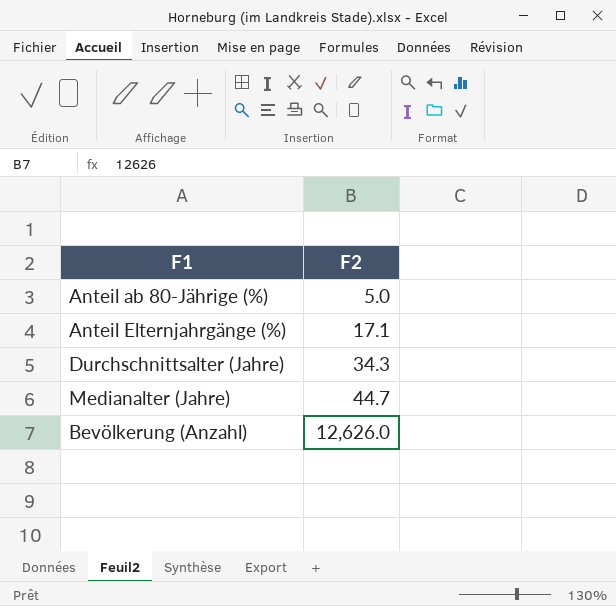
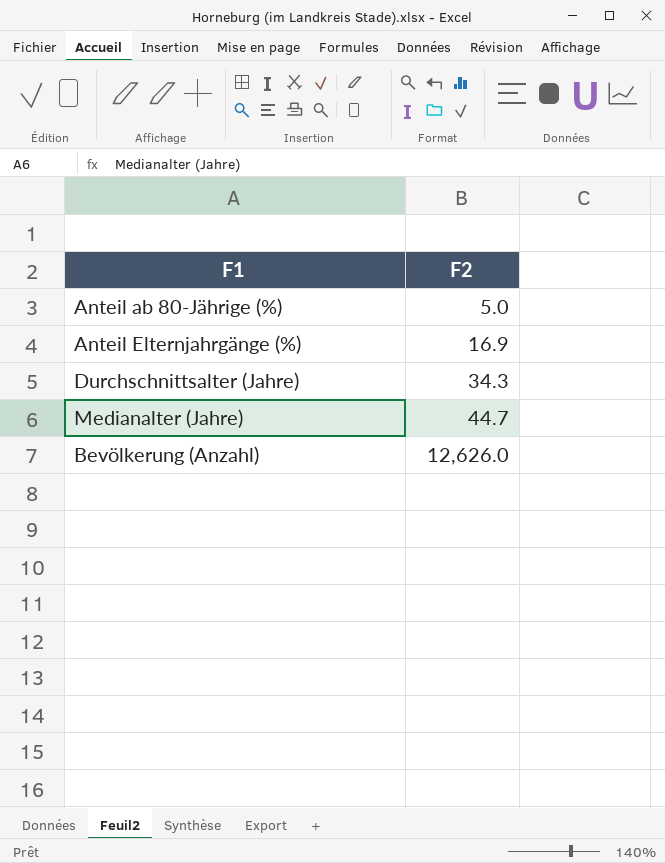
Anteil Elternjahrgänge (%) | F2: 17.1 -> 16.9

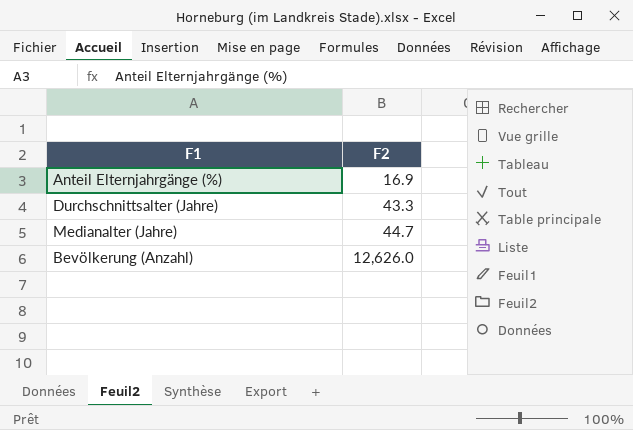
row Anteil ab 80-Jährige (%): 5.0 -> none
Durchschnittsalter (Jahre) | F2: 34.3 -> 43.3

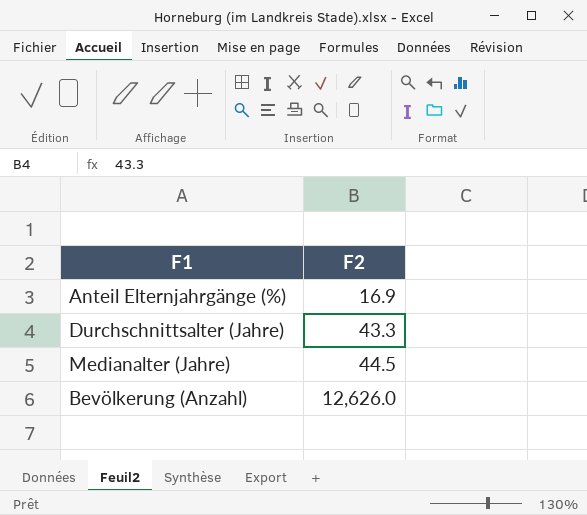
Medianalter (Jahre) | F2: 44.7 -> 44.5

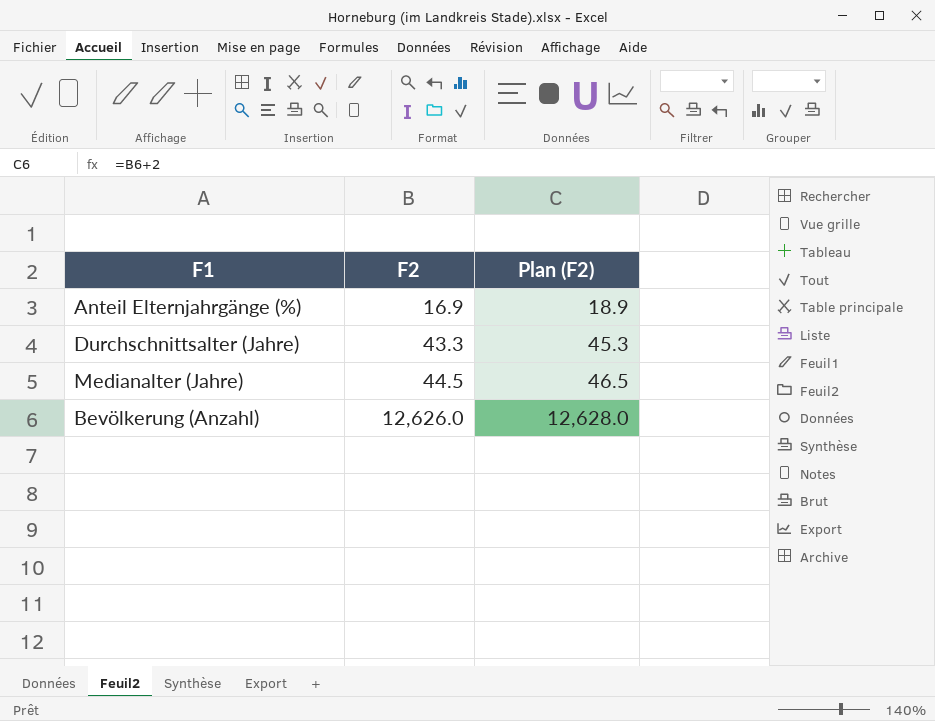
column Plan (F2) | formula: none -> [F2] + 2

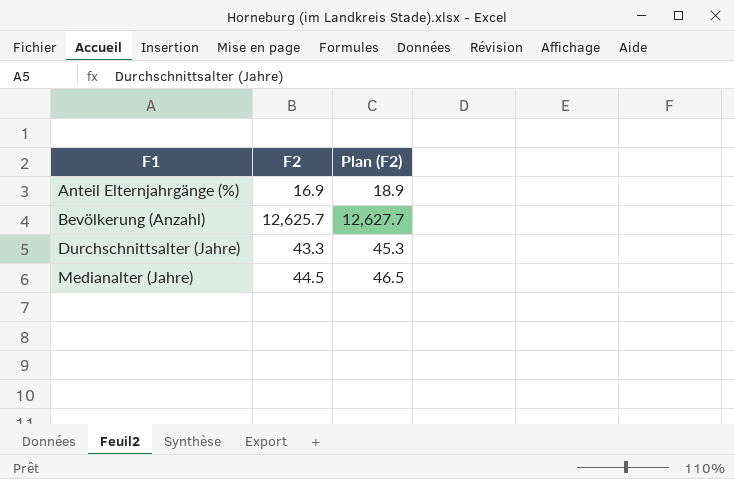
row order: F2 ascending -> F1 ascending
Bevölkerung (Anzahl) | F2: 12,626.0 -> 12,625.7
Bevölkerung (Anzahl) | Plan (F2): 12,628.0 -> 12,627.7

